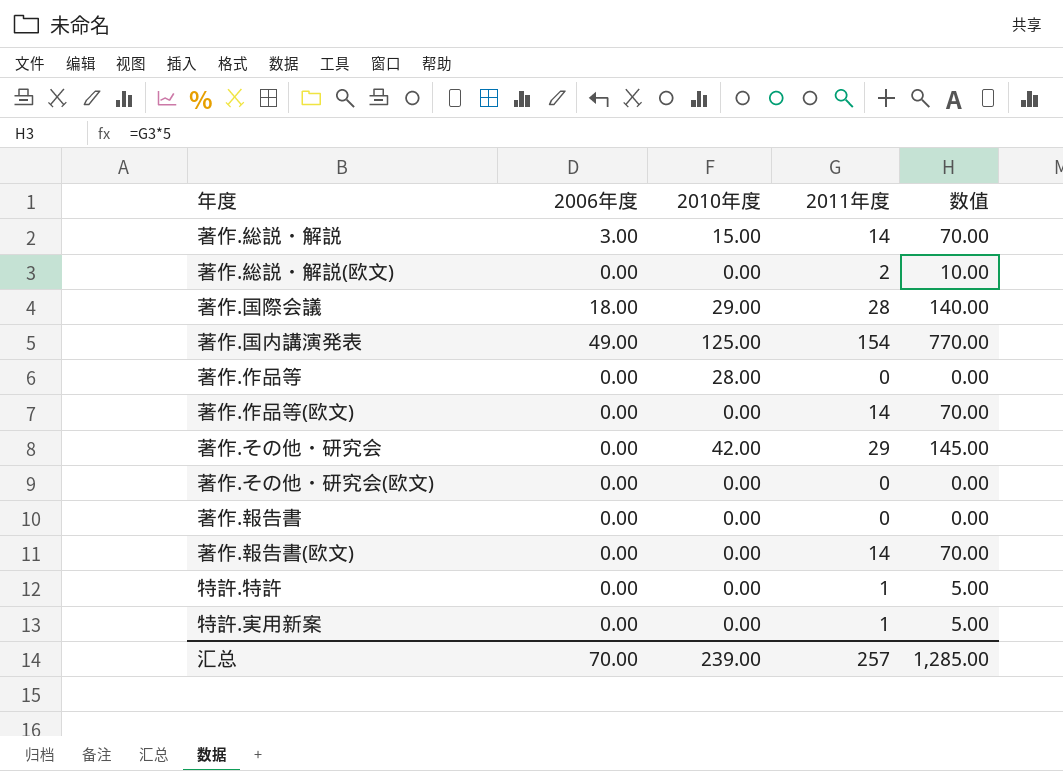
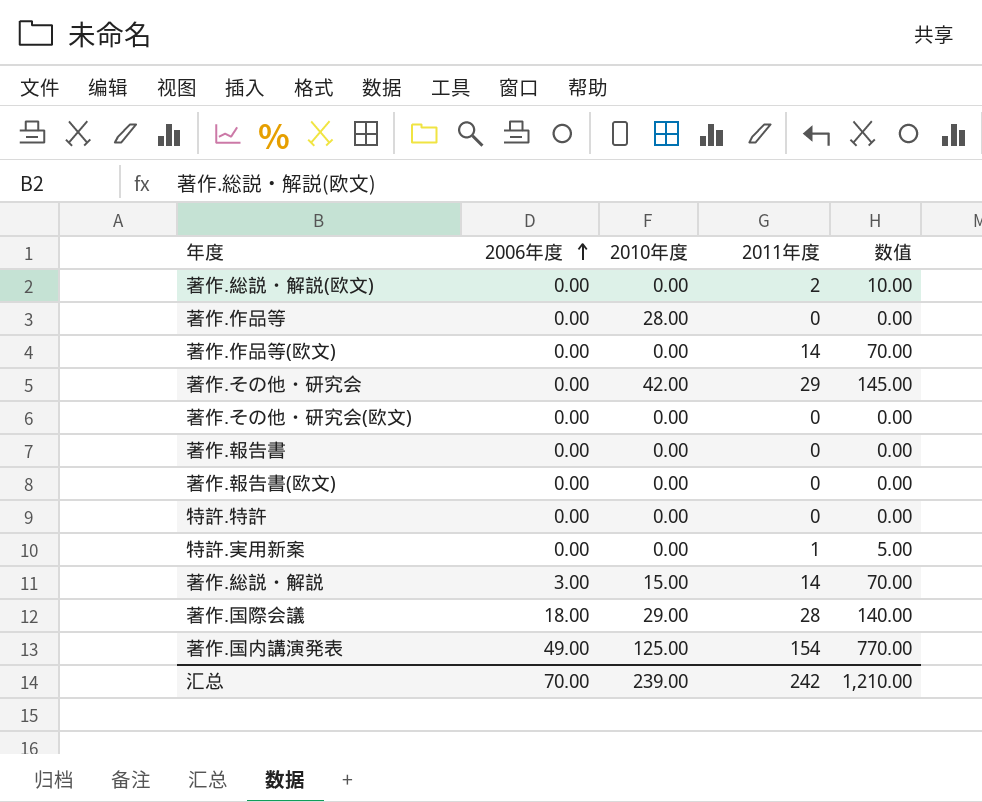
row order: none -> 2006年度 ascending
著作.報告書(欧文) | 2011年度: 14 -> 0
著作.報告書(欧文) | 数值: 70.00 -> 0.00
特許.特許 | 2011年度: 1 -> 0
特許.特許 | 数值: 5.00 -> 0.00
汇总 | 2011年度: 257 -> 242
汇总 | 数值: 1,285.00 -> 1,210.00

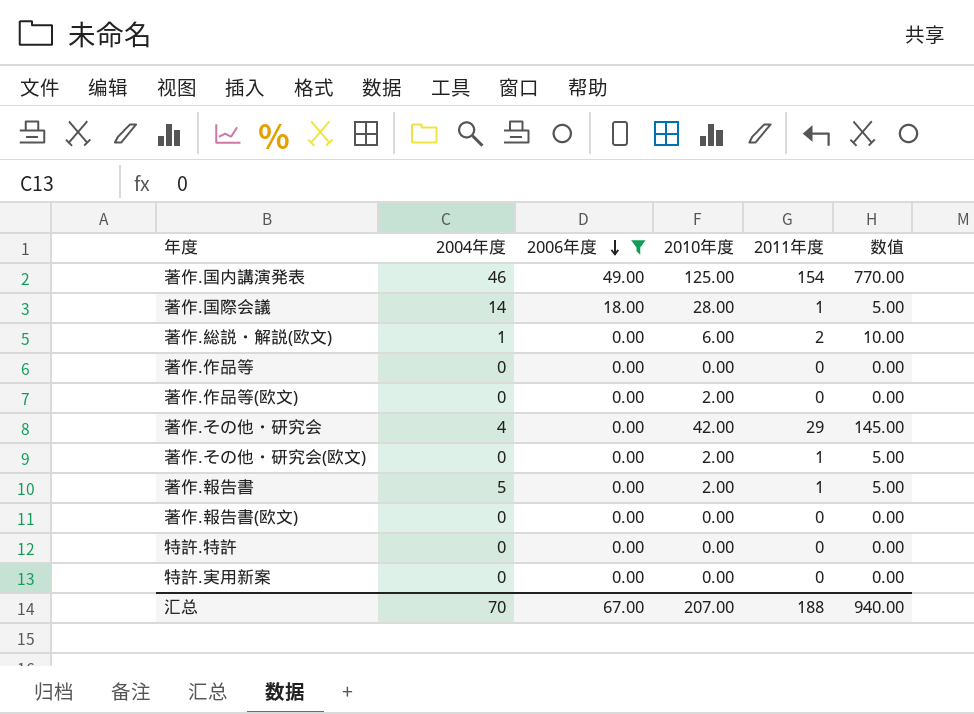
filter: none -> 2006年度 != 3.00
row order: 2006年度 ascending -> 2006年度 descending
column 2004年度 | position: none -> 2
著作.国際会議 | 2010年度: 29.00 -> 28.00
著作.国際会議 | 2011年度: 28 -> 1
著作.国際会議 | 数值: 140.00 -> 5.00
著作.総説・解説(欧文) | 2010年度: 0.00 -> 6.00
著作.作品等 | 2010年度: 28.00 -> 0.00
著作.作品等(欧文) | 2010年度: 0.00 -> 2.00
著作.作品等(欧文) | 2011年度: 14 -> 0
著作.作品等(欧文) | 数值: 70.00 -> 0.00
著作.その他・研究会(欧文) | 2010年度: 0.00 -> 2.00
著作.その他・研究会(欧文) | 2011年度: 0 -> 1
著作.その他・研究会(欧文) | 数值: 0.00 -> 5.00
著作.報告書 | 2010年度: 0.00 -> 2.00
著作.報告書 | 2011年度: 0 -> 1
著作.報告書 | 数值: 0.00 -> 5.00
特許.実用新案 | 2011年度: 1 -> 0
特許.実用新案 | 数值: 5.00 -> 0.00
汇总 | 2006年度: 70.00 -> 67.00
汇总 | 2010年度: 239.00 -> 207.00
汇总 | 2011年度: 242 -> 188
汇总 | 数值: 1,210.00 -> 940.00

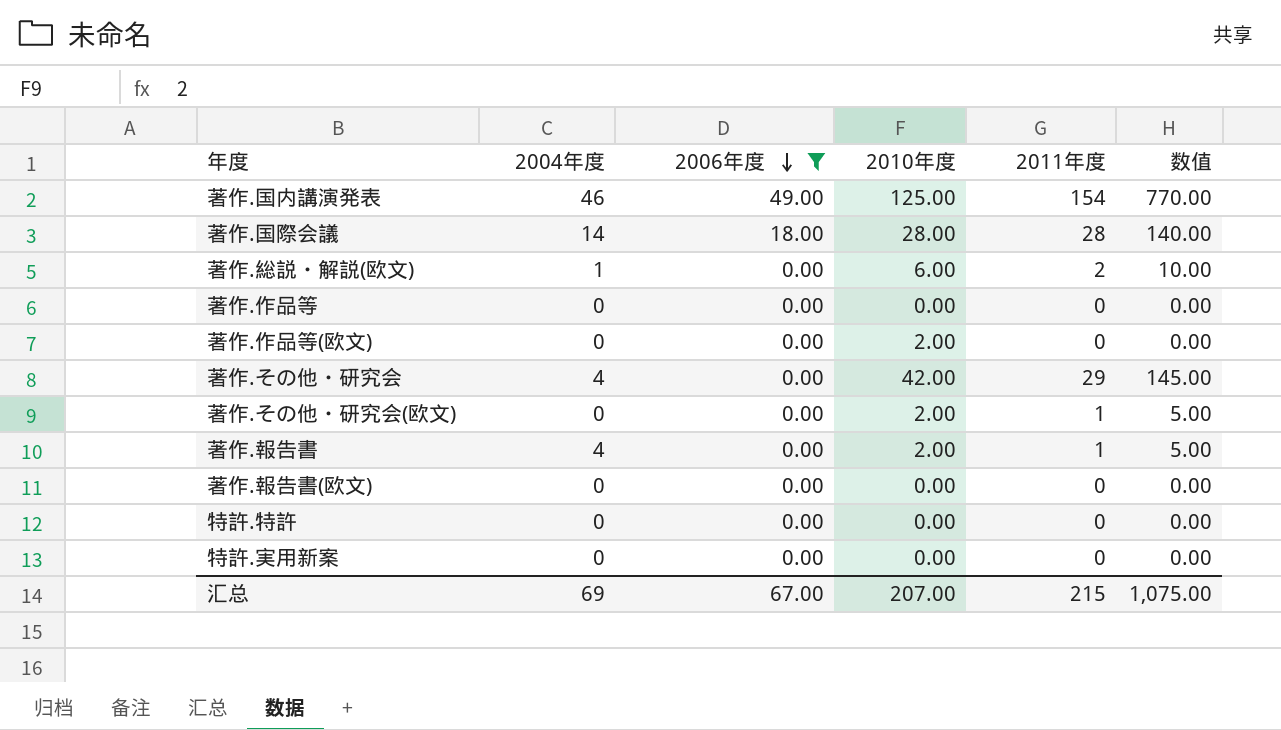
著作.国際会議 | 2011年度: 1 -> 28
著作.国際会議 | 数值: 5.00 -> 140.00
著作.報告書 | 2004年度: 5 -> 4
汇总 | 2004年度: 70 -> 69
汇总 | 2011年度: 188 -> 215
汇总 | 数值: 940.00 -> 1,075.00

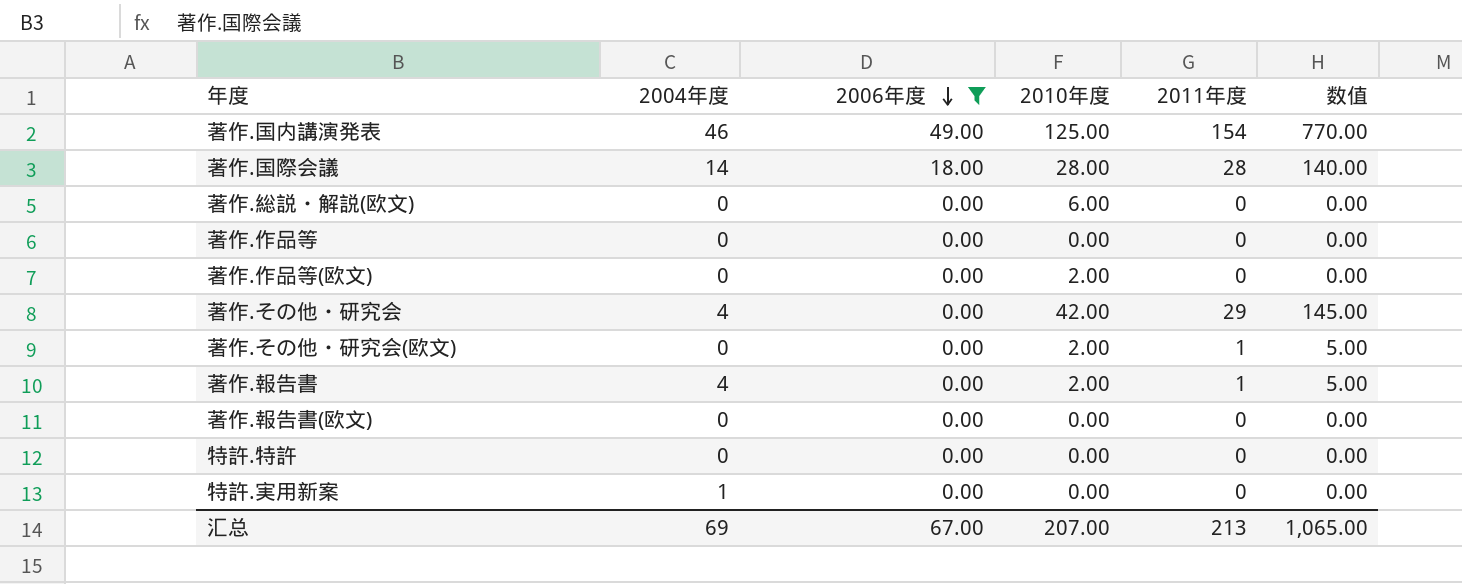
著作.総説・解説(欧文) | 2004年度: 1 -> 0
著作.総説・解説(欧文) | 2011年度: 2 -> 0
著作.総説・解説(欧文) | 数值: 10.00 -> 0.00
特許.実用新案 | 2004年度: 0 -> 1
汇总 | 2011年度: 215 -> 213
汇总 | 数值: 1,075.00 -> 1,065.00

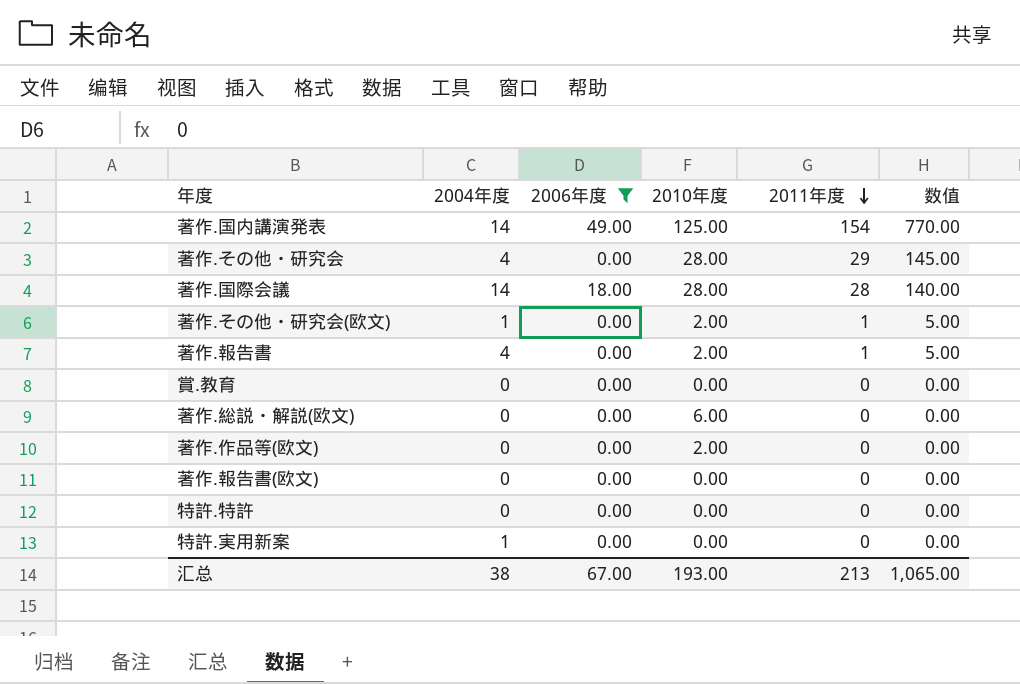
row order: 2006年度 descending -> 2011年度 descending
row 著作.作品等: 0 | 0.00 | 0.00 | 0 | 0.00 -> none
著作.国内講演発表 | 2004年度: 46 -> 14
著作.その他・研究会 | 2010年度: 42.00 -> 28.00
著作.その他・研究会(欧文) | 2004年度: 0 -> 1
row 賞.教育: none -> 0 | 0.00 | 0.00 | 0 | 0.00
汇总 | 2004年度: 69 -> 38
汇总 | 2010年度: 207.00 -> 193.00

